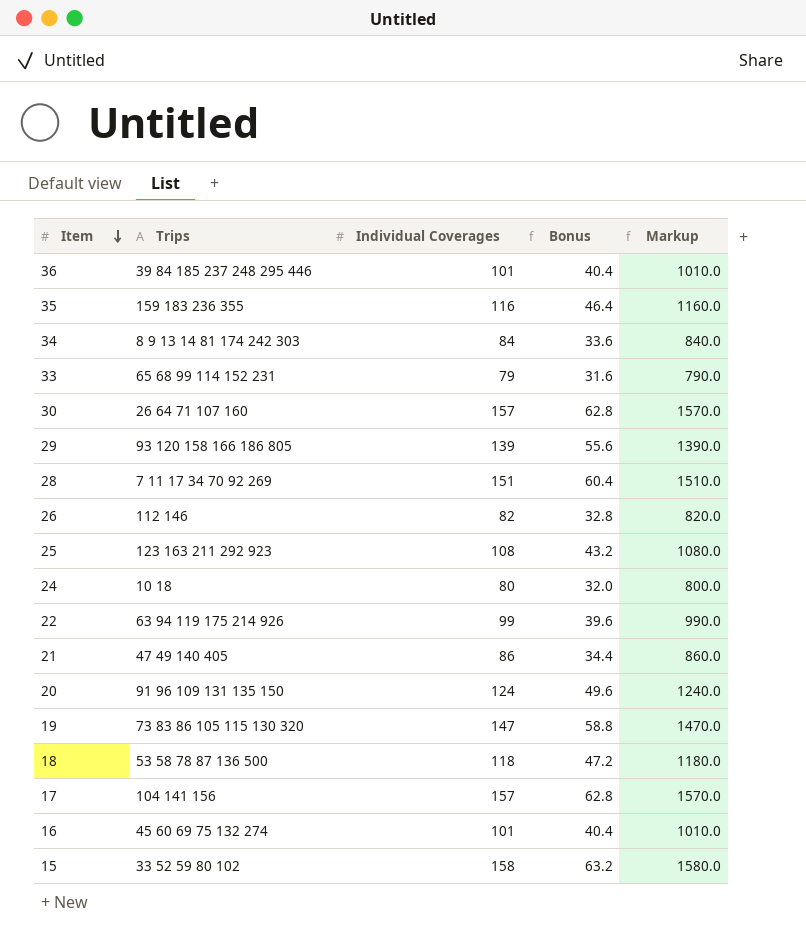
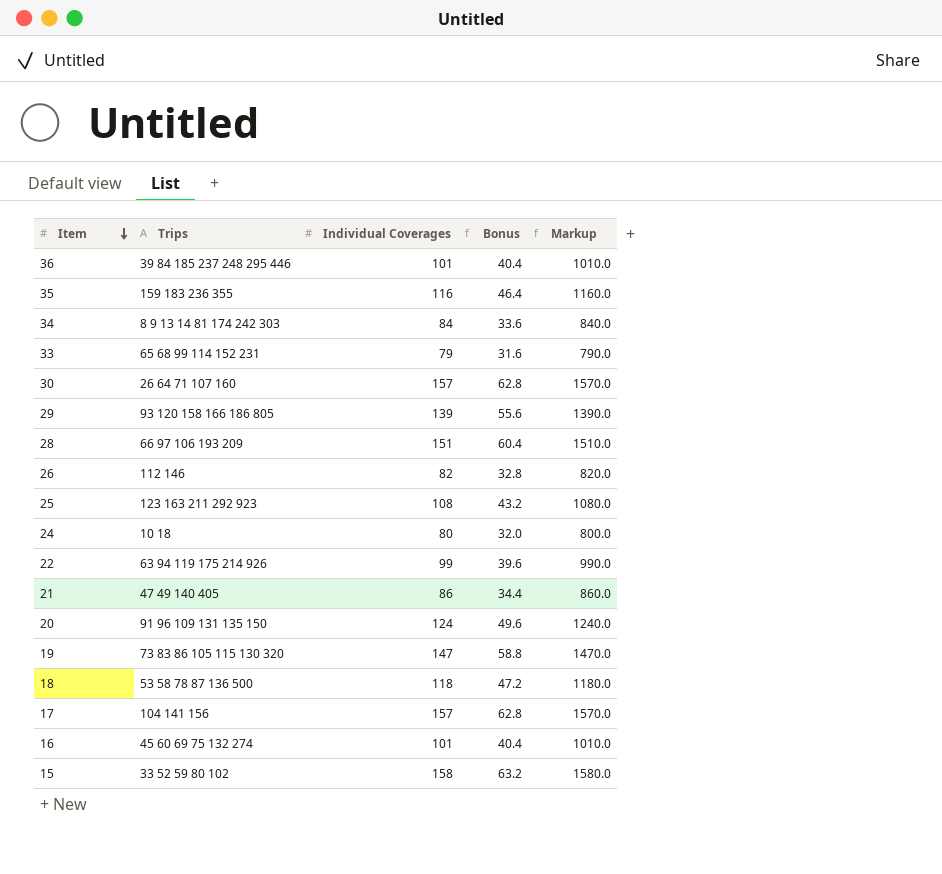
28 | Trips: 7 11 17 34 70 92 269 -> 66 97 106 193 209

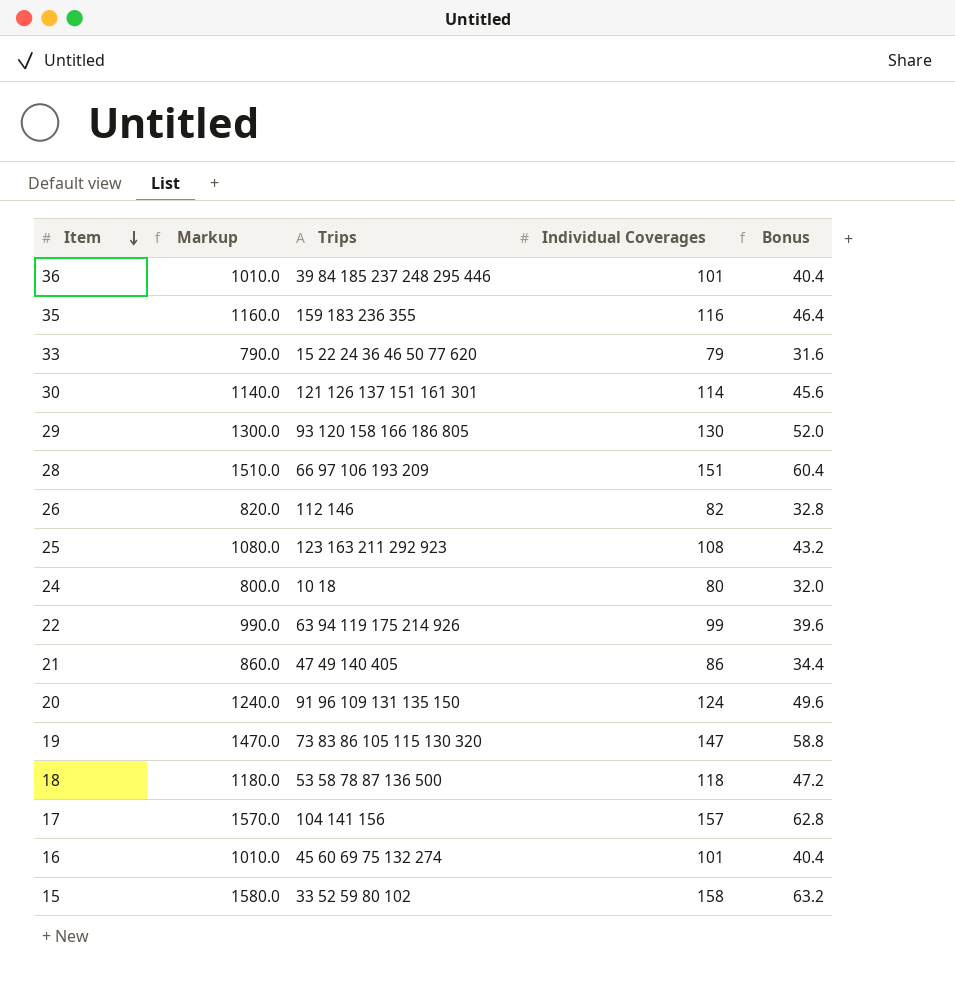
column Markup | position: 5 -> 2
row 34: 8 9 13 14 81 174 242 303 | 84 | 33.6 | 840.0 -> none
33 | Trips: 65 68 99 114 152 231 -> 15 22 24 36 46 50 77 620
30 | Markup: 1570.0 -> 1140.0
30 | Trips: 26 64 71 107 160 -> 121 126 137 151 161 301
30 | Individual Coverages: 157 -> 114
30 | Bonus: 62.8 -> 45.6
29 | Markup: 1390.0 -> 1300.0
29 | Individual Coverages: 139 -> 130
29 | Bonus: 55.6 -> 52.0

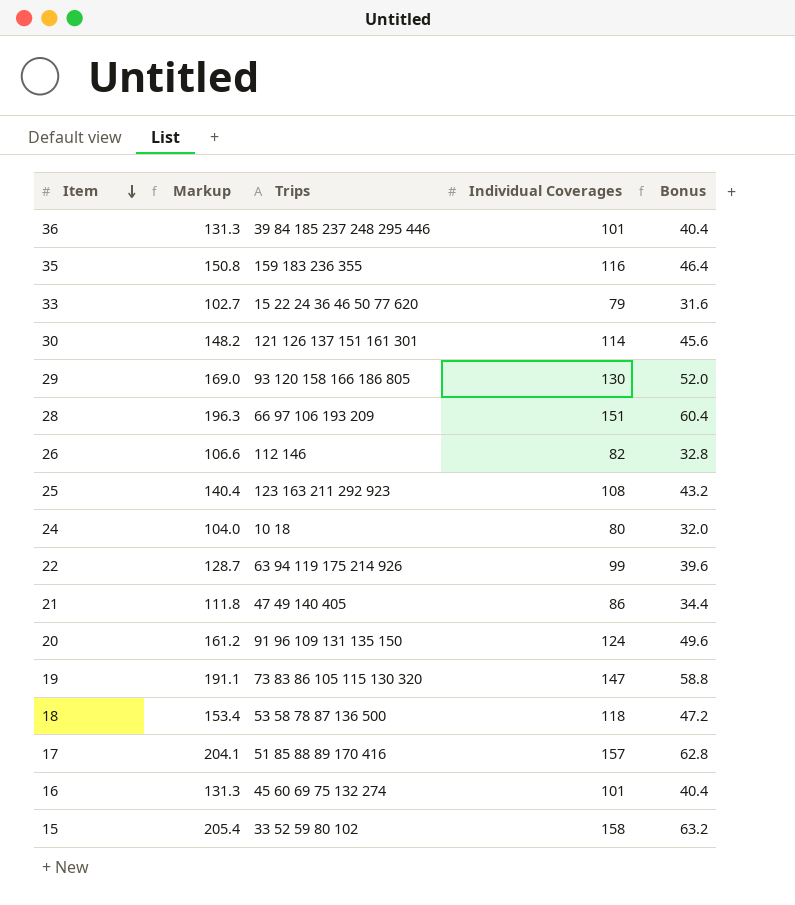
column Markup | formula: [Individual Coverages] * 10 -> [Individual Coverages] * 1.3
17 | Trips: 104 141 156 -> 51 85 88 89 170 416

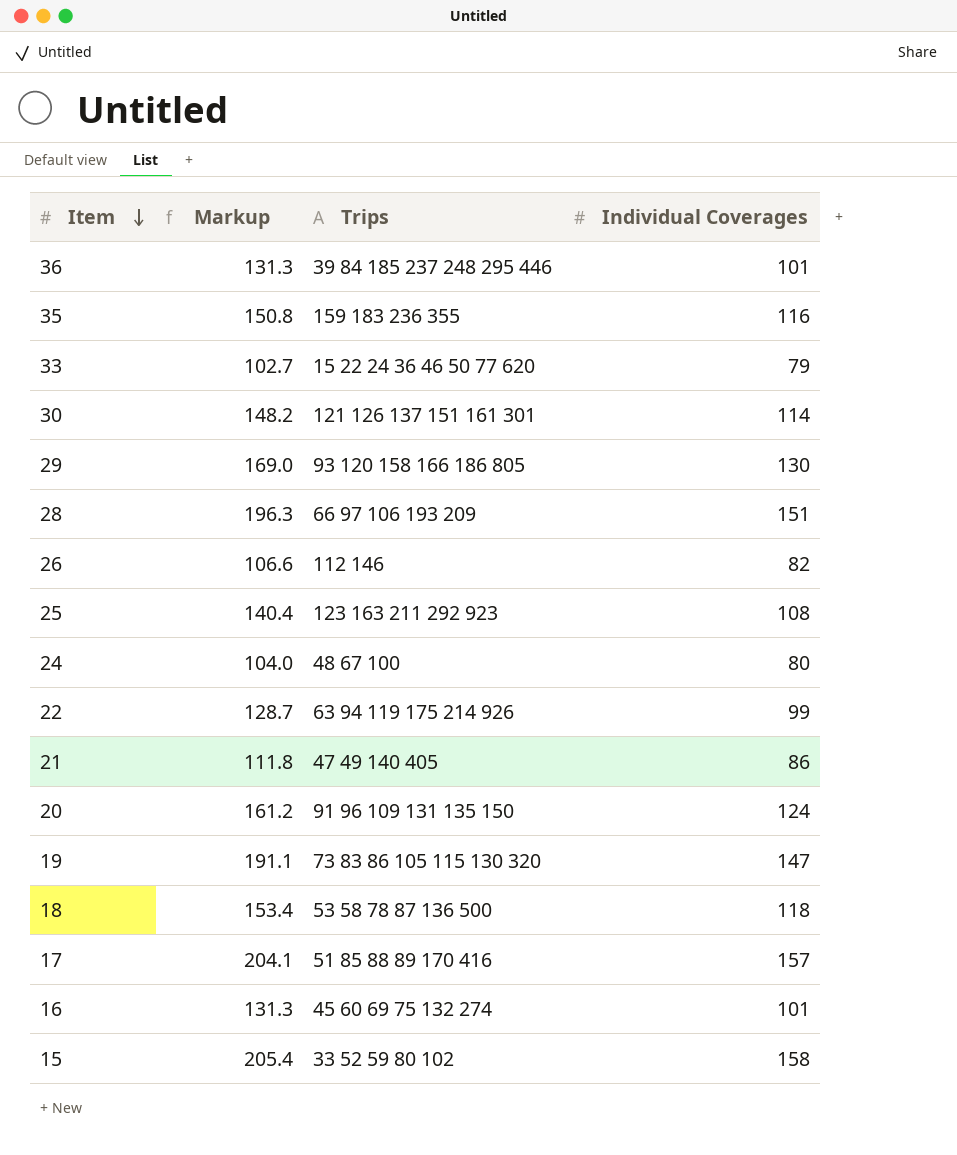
column Bonus | formula: [Individual Coverages] * 0.4 -> none
24 | Trips: 10 18 -> 48 67 100

